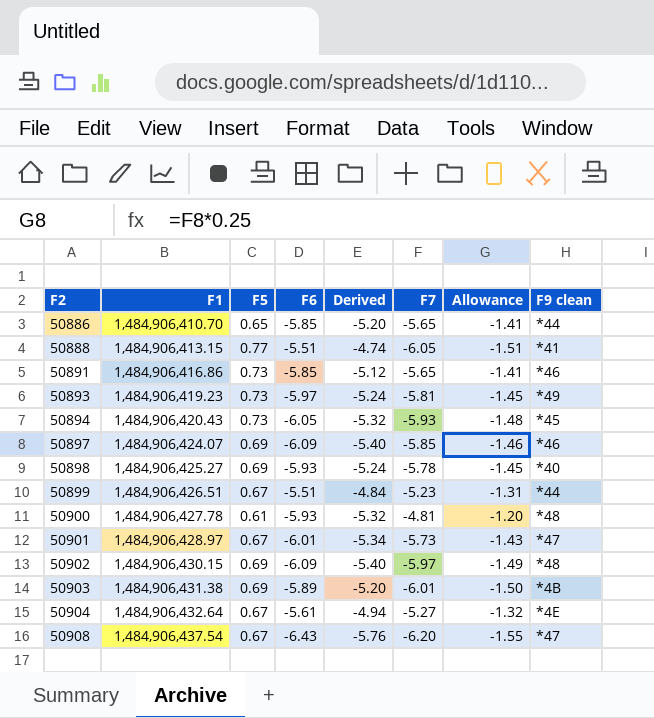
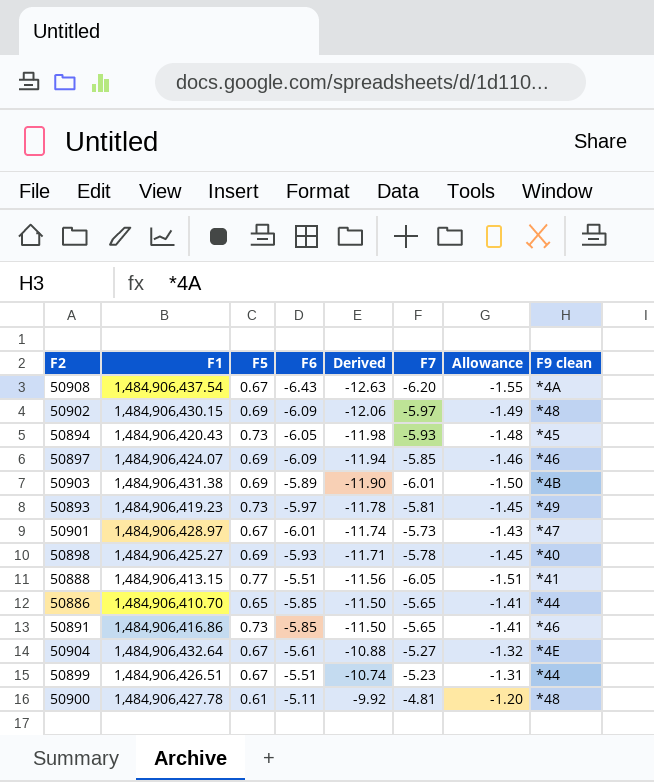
row order: F2 ascending -> Derived ascending
column Derived | formula: [F5] + [F6] -> [F6] + [F7]
50908 | F9 clean: *47 -> *4A
50900 | F6: -5.93 -> -5.11

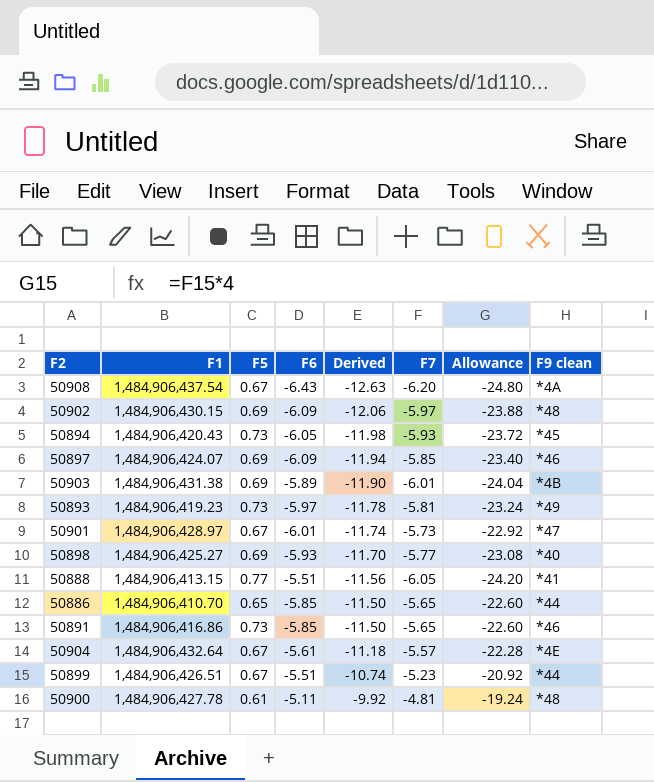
column Allowance | formula: [F7] * 0.25 -> [F7] * 4
50898 | Derived: -11.71 -> -11.70
50898 | F7: -5.78 -> -5.77
50904 | Derived: -10.88 -> -11.18
50904 | F7: -5.27 -> -5.57

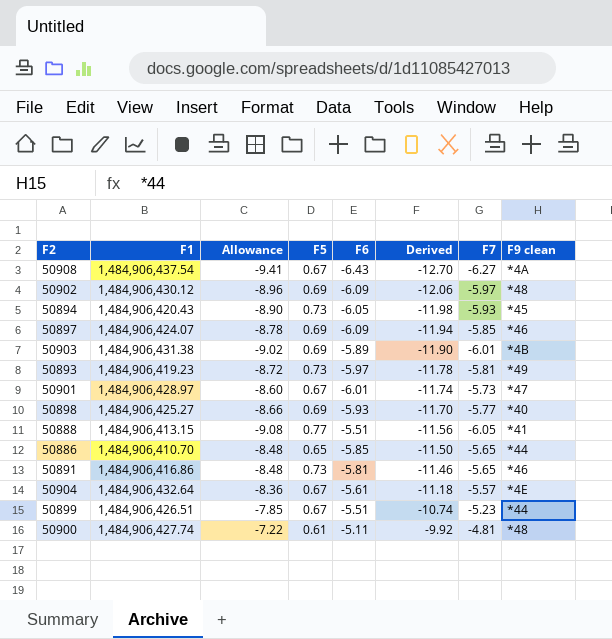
column Allowance | formula: [F7] * 4 -> [F7] * 1.5
column Allowance | position: 7 -> 3
50908 | Derived: -12.63 -> -12.70
50908 | F7: -6.20 -> -6.27
50902 | F1: 1,484,906,430.15 -> 1,484,906,430.12
50891 | F6: -5.85 -> -5.81
50891 | Derived: -11.50 -> -11.46
50900 | F1: 1,484,906,427.78 -> 1,484,906,427.74

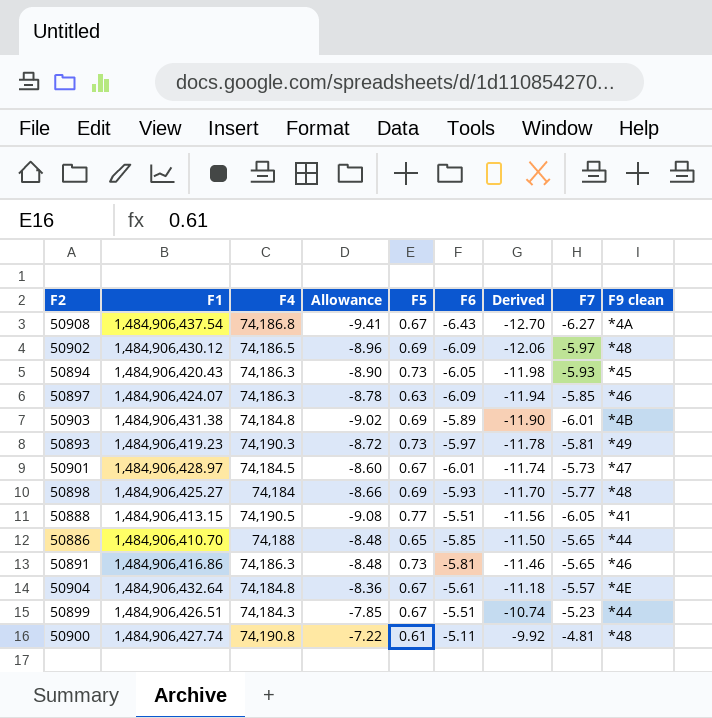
column F4 | position: none -> 3
50897 | F5: 0.69 -> 0.63
50898 | F9 clean: *40 -> *48

